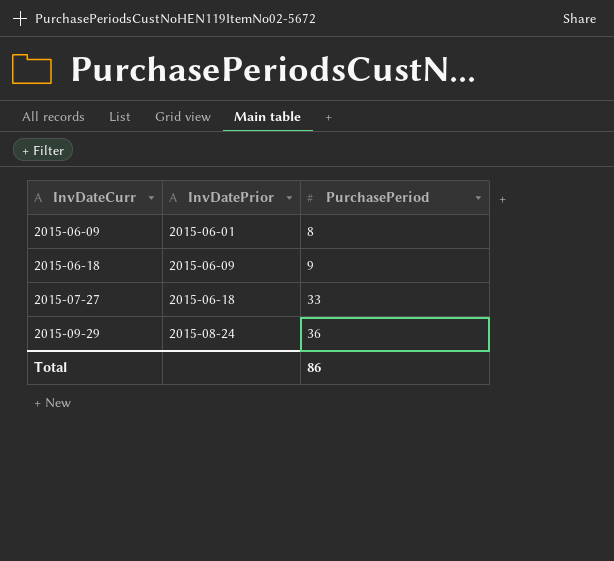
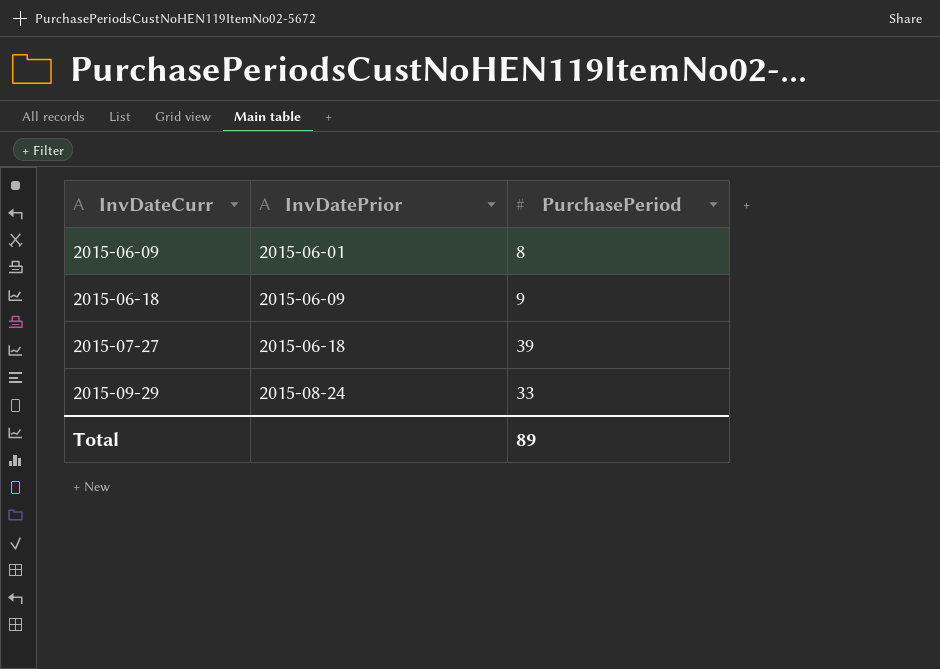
2015-07-27 | PurchasePeriod: 33 -> 39
2015-09-29 | PurchasePeriod: 36 -> 33
Total | PurchasePeriod: 86 -> 89

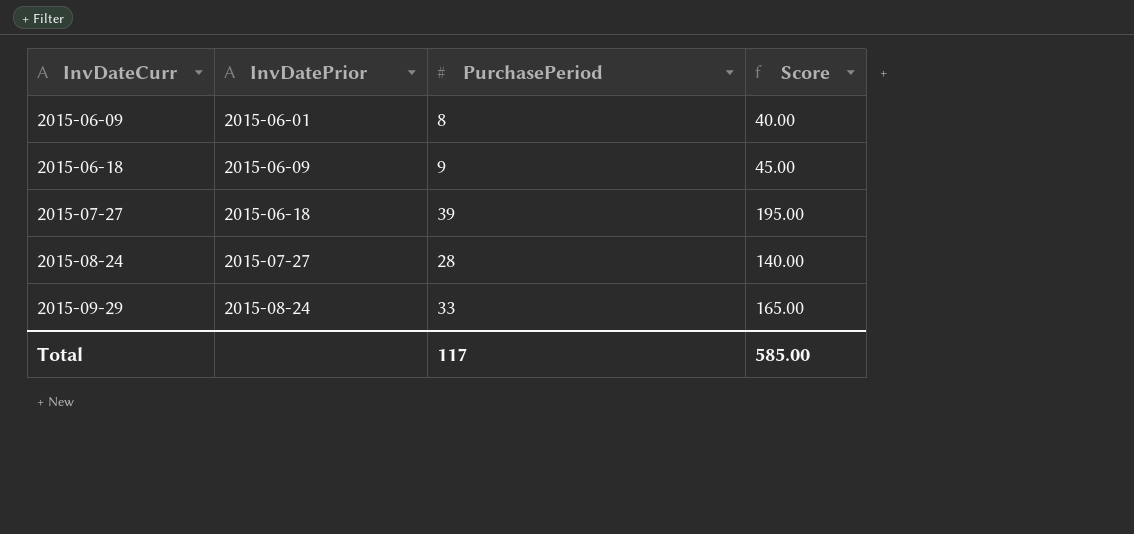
column Score | formula: none -> [PurchasePeriod] * 5
row 2015-08-24: none -> 2015-07-27 | 28 | 140.00
Total | PurchasePeriod: 89 -> 117

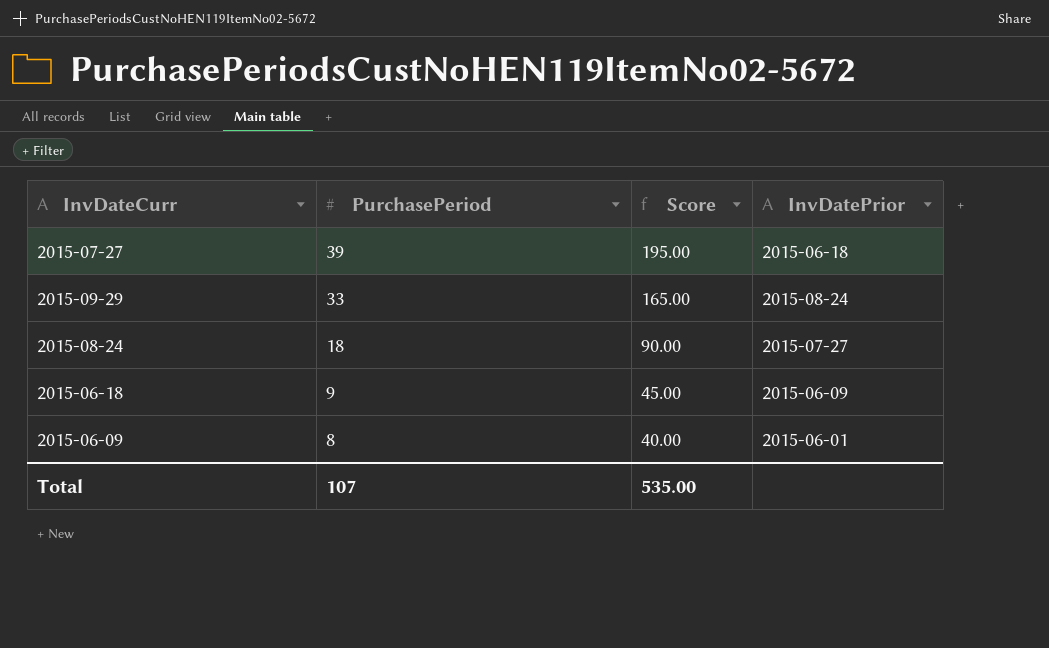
row order: InvDateCurr ascending -> PurchasePeriod descending
column InvDatePrior | position: 2 -> 4
2015-08-24 | PurchasePeriod: 28 -> 18
2015-08-24 | Score: 140.00 -> 90.00
Total | PurchasePeriod: 117 -> 107
Total | Score: 585.00 -> 535.00

